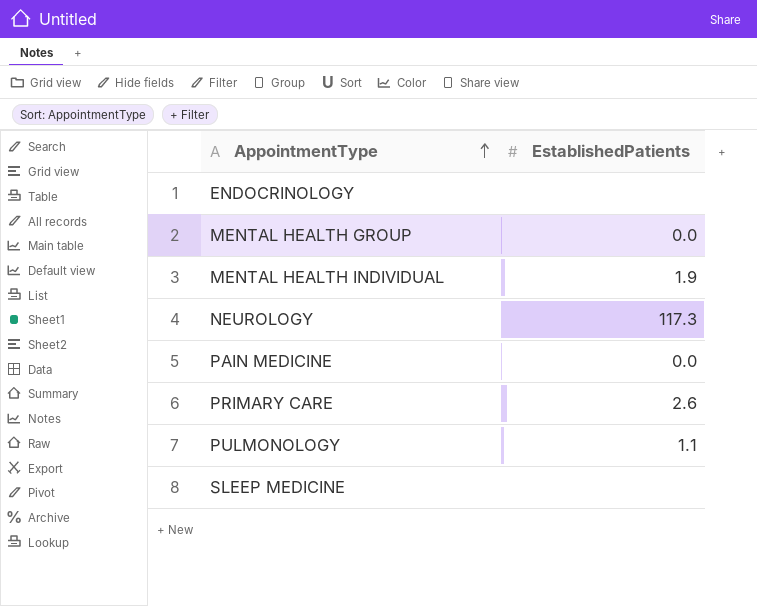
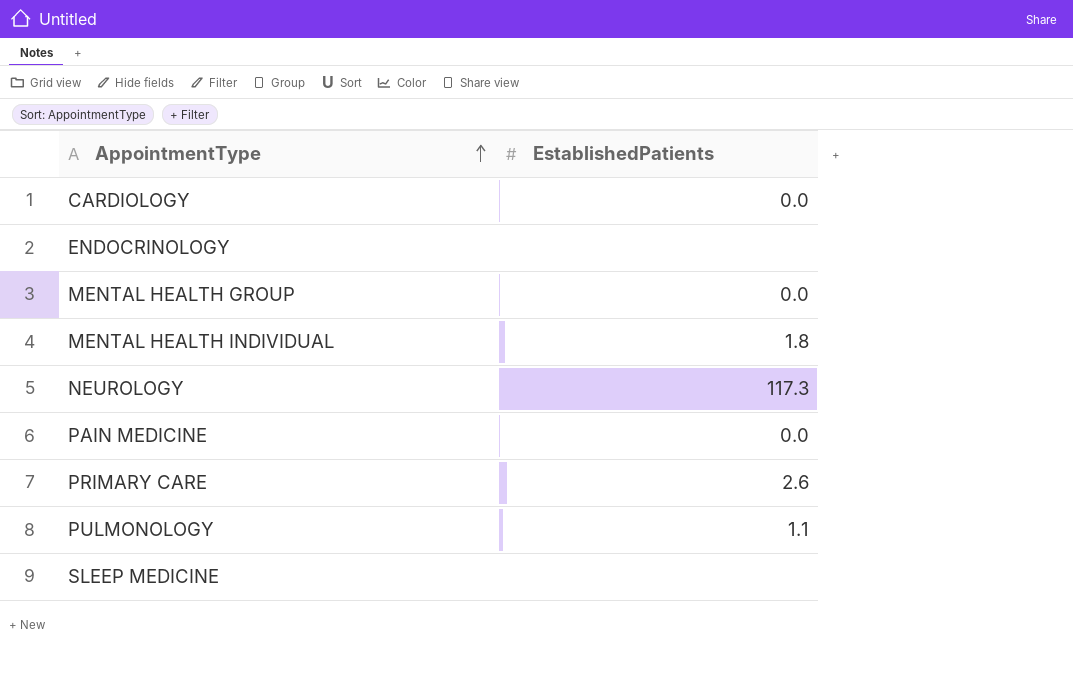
row CARDIOLOGY: none -> 0.0
MENTAL HEALTH INDIVIDUAL | EstablishedPatients: 1.9 -> 1.8

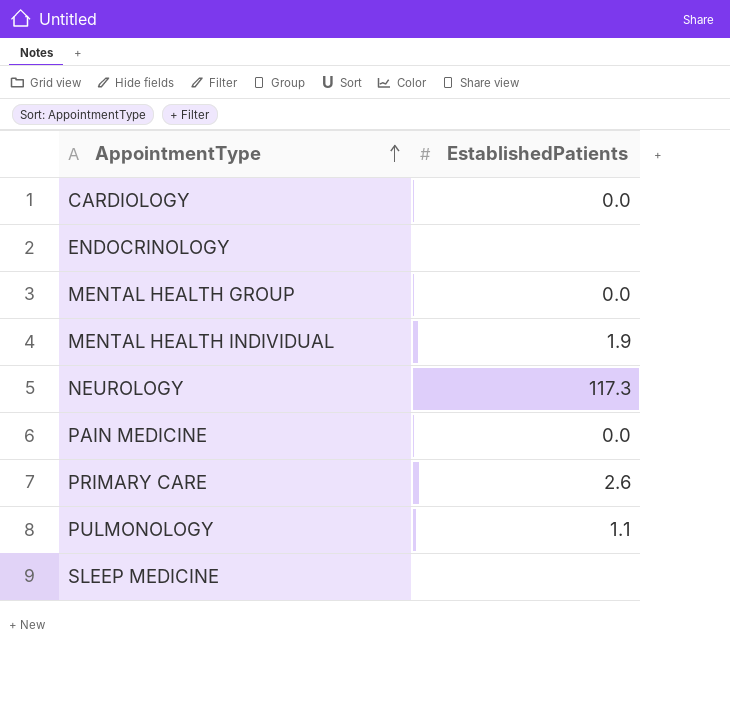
MENTAL HEALTH INDIVIDUAL | EstablishedPatients: 1.8 -> 1.9

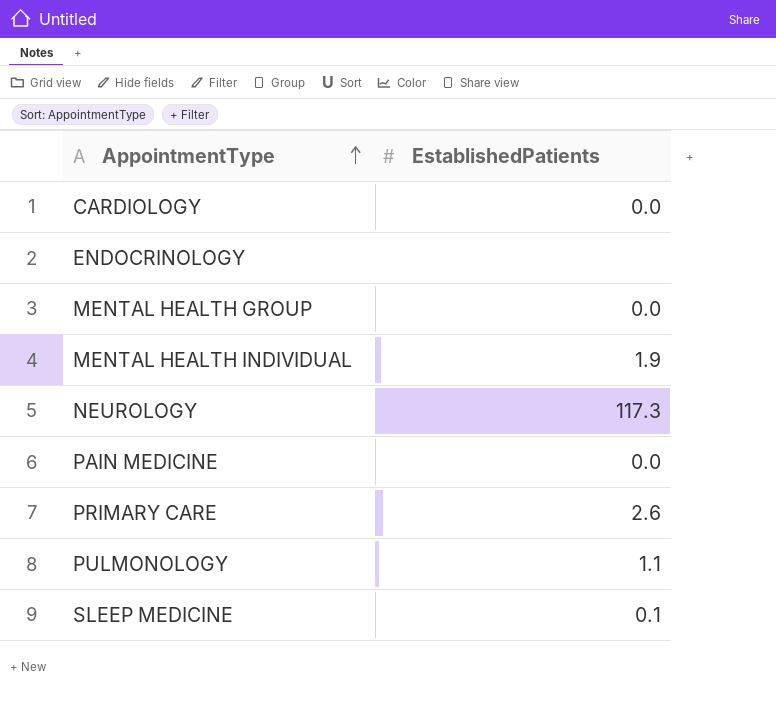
SLEEP MEDICINE | EstablishedPatients: none -> 0.1

